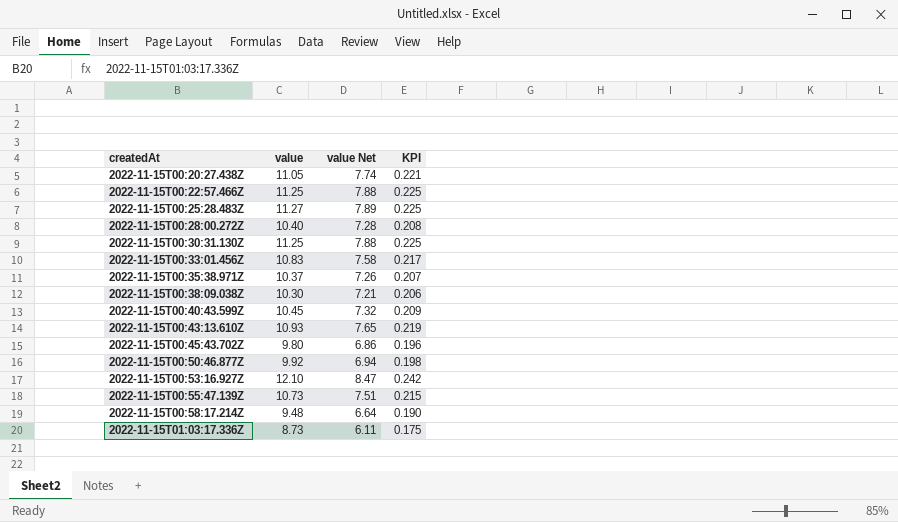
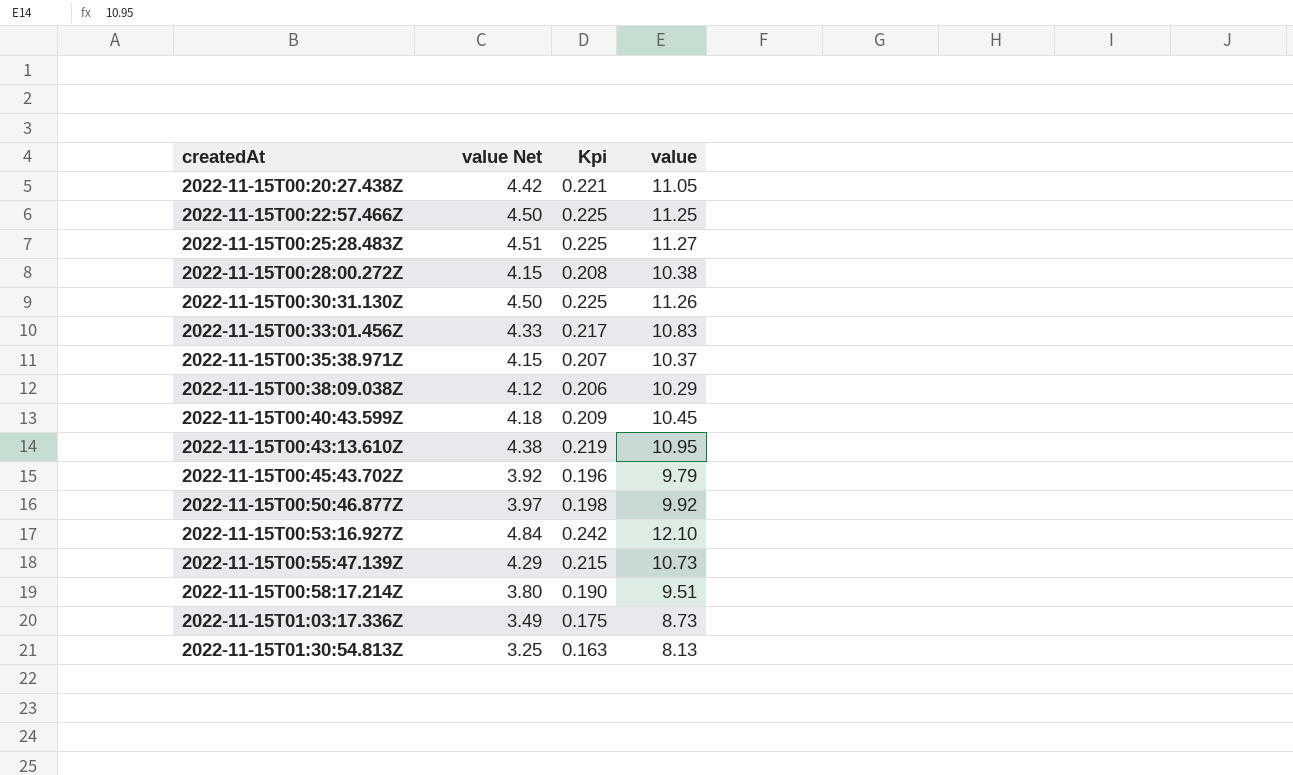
column value Net | formula: [value] * 0.7 -> [value] * 0.4
column name: KPI -> Kpi
column value | position: 2 -> 4
2022-11-15T00:28:00.272Z | value: 10.40 -> 10.38
2022-11-15T00:30:31.130Z | value: 11.25 -> 11.26
2022-11-15T00:38:09.038Z | value: 10.30 -> 10.29
2022-11-15T00:43:13.610Z | value: 10.93 -> 10.95
2022-11-15T00:45:43.702Z | value: 9.80 -> 9.79
2022-11-15T00:58:17.214Z | value: 9.48 -> 9.51
row 2022-11-15T01:30:54.813Z: none -> 3.25 | 0.163 | 8.13

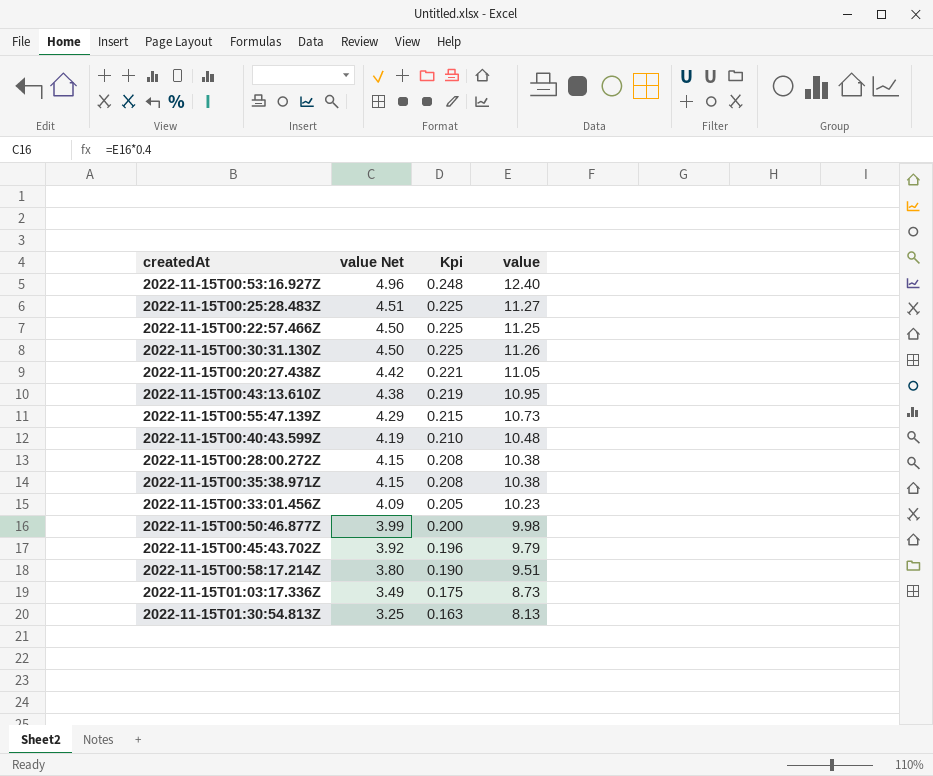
row order: createdAt ascending -> value Net descending
row 2022-11-15T00:38:09.038Z: 4.12 | 0.206 | 10.29 -> none
2022-11-15T00:53:16.927Z | value Net: 4.84 -> 4.96
2022-11-15T00:53:16.927Z | Kpi: 0.242 -> 0.248
2022-11-15T00:53:16.927Z | value: 12.10 -> 12.40
2022-11-15T00:40:43.599Z | value Net: 4.18 -> 4.19
2022-11-15T00:40:43.599Z | Kpi: 0.209 -> 0.210
2022-11-15T00:40:43.599Z | value: 10.45 -> 10.48
2022-11-15T00:35:38.971Z | Kpi: 0.207 -> 0.208
2022-11-15T00:35:38.971Z | value: 10.37 -> 10.38
2022-11-15T00:33:01.456Z | value Net: 4.33 -> 4.09
2022-11-15T00:33:01.456Z | Kpi: 0.217 -> 0.205
2022-11-15T00:33:01.456Z | value: 10.83 -> 10.23
2022-11-15T00:50:46.877Z | value Net: 3.97 -> 3.99
2022-11-15T00:50:46.877Z | Kpi: 0.198 -> 0.200
2022-11-15T00:50:46.877Z | value: 9.92 -> 9.98

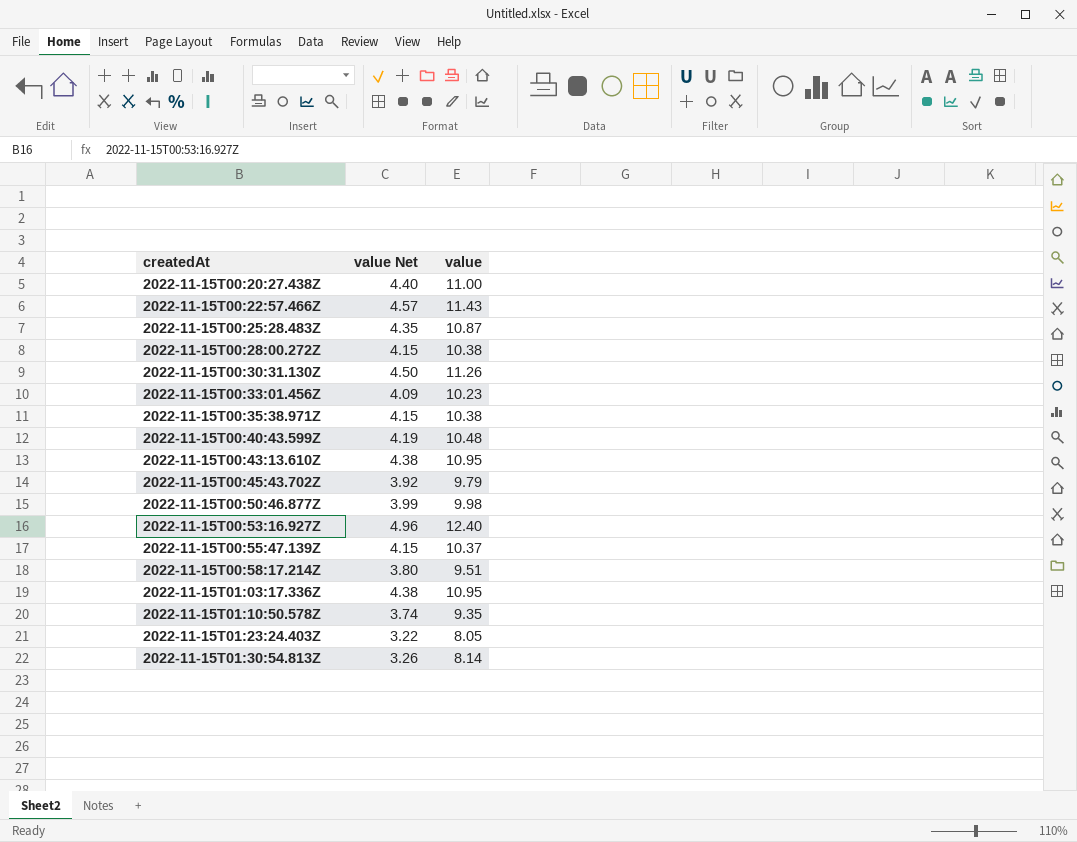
row order: value Net descending -> createdAt ascending
column Kpi | formula: [value] * 0.02 -> none
2022-11-15T00:20:27.438Z | value Net: 4.42 -> 4.40
2022-11-15T00:20:27.438Z | value: 11.05 -> 11.00
2022-11-15T00:22:57.466Z | value Net: 4.50 -> 4.57
2022-11-15T00:22:57.466Z | value: 11.25 -> 11.43
2022-11-15T00:25:28.483Z | value Net: 4.51 -> 4.35
2022-11-15T00:25:28.483Z | value: 11.27 -> 10.87
2022-11-15T00:55:47.139Z | value Net: 4.29 -> 4.15
2022-11-15T00:55:47.139Z | value: 10.73 -> 10.37
2022-11-15T01:03:17.336Z | value Net: 3.49 -> 4.38
2022-11-15T01:03:17.336Z | value: 8.73 -> 10.95
row 2022-11-15T01:10:50.578Z: none -> 3.74 | 9.35
row 2022-11-15T01:23:24.403Z: none -> 3.22 | 8.05
2022-11-15T01:30:54.813Z | value Net: 3.25 -> 3.26
2022-11-15T01:30:54.813Z | value: 8.13 -> 8.14

